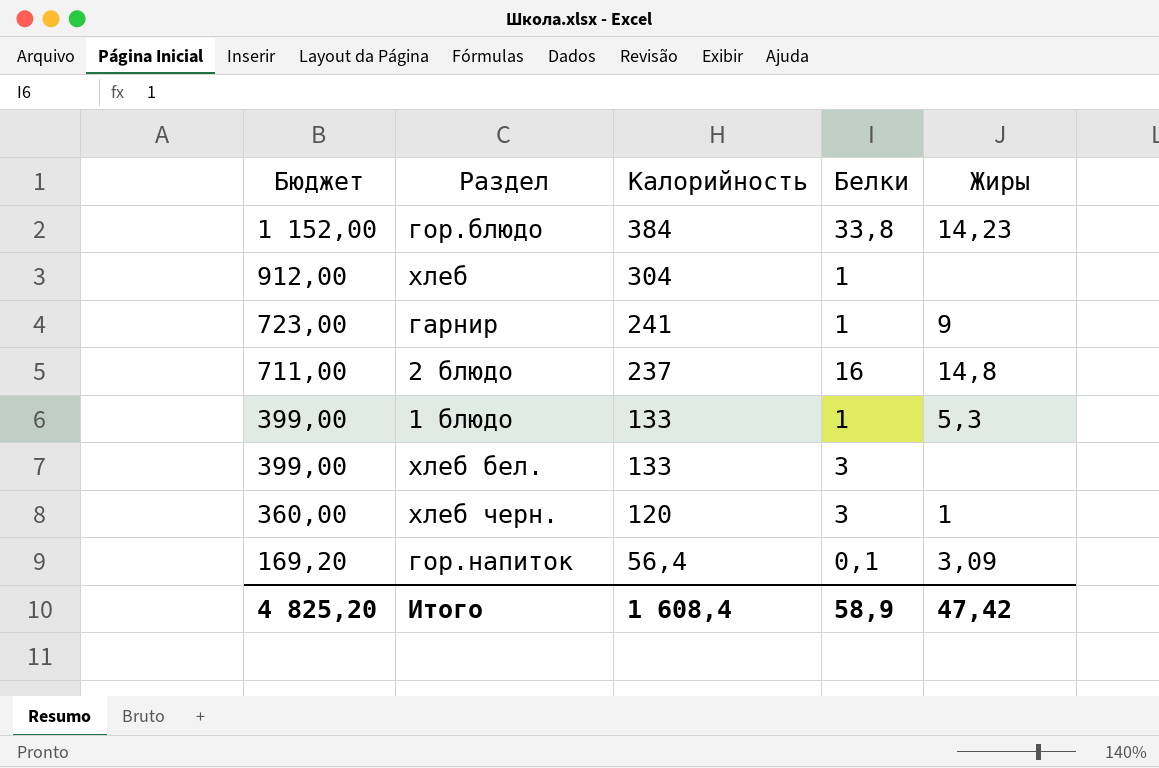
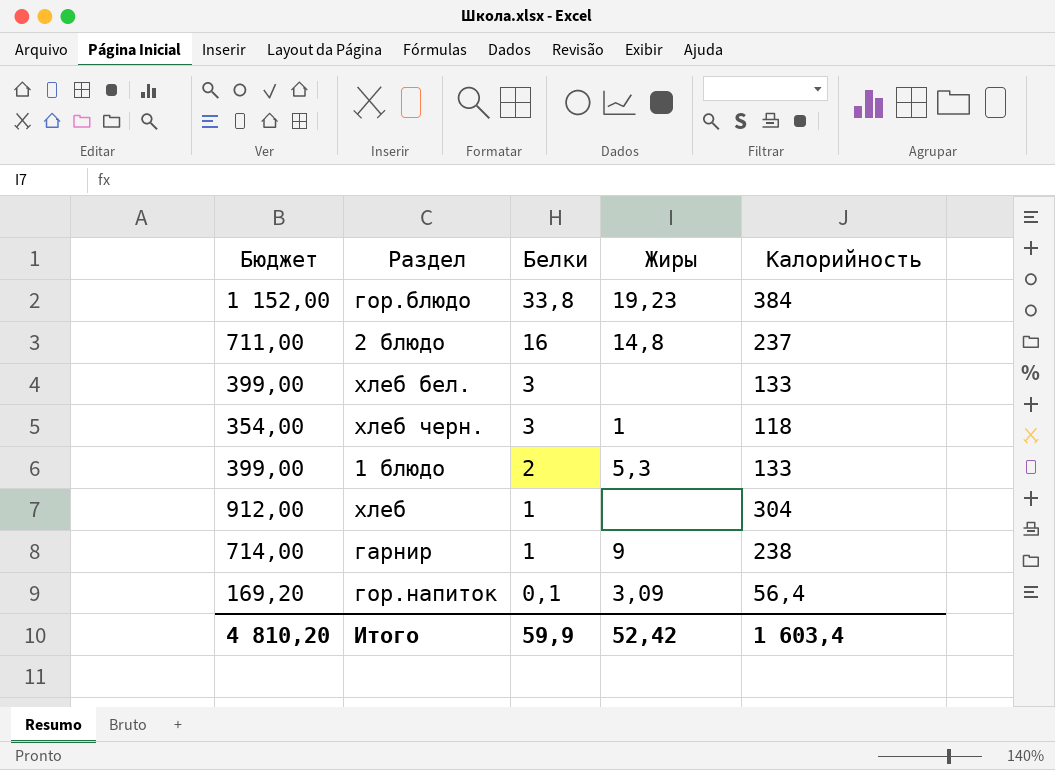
row order: Бюджет descending -> Белки descending
column Калорийность | position: 3 -> 5
гор.блюдо | Жиры: 14,23 -> 19,23
хлеб черн. | Бюджет: 360,00 -> 354,00
хлеб черн. | Калорийность: 120 -> 118
1 блюдо | Белки: 1 -> 2
гарнир | Бюджет: 723,00 -> 714,00
гарнир | Калорийность: 241 -> 238
Итого | Бюджет: 4 825,20 -> 4 810,20
Итого | Белки: 58,9 -> 59,9
Итого | Жиры: 47,42 -> 52,42
Итого | Калорийность: 1 608,4 -> 1 603,4

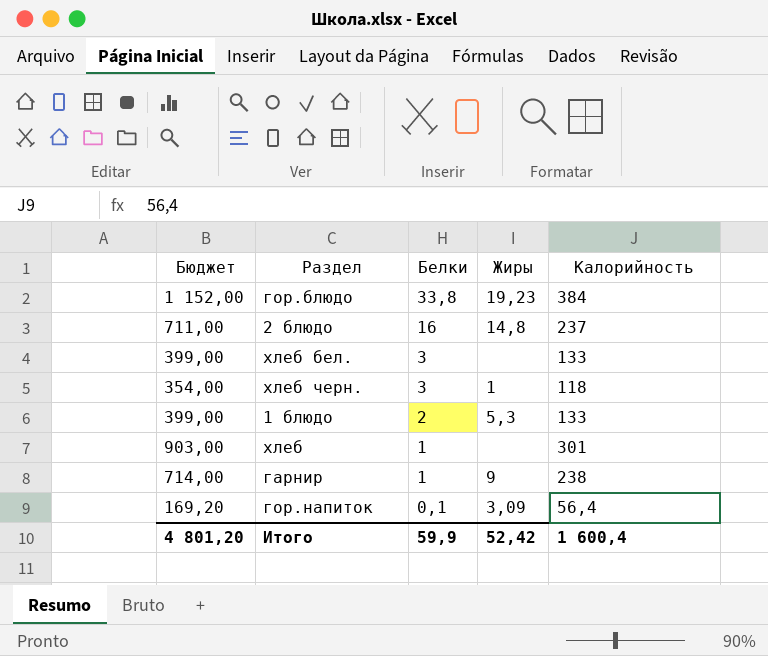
хлеб | Бюджет: 912,00 -> 903,00
хлеб | Калорийность: 304 -> 301
Итого | Бюджет: 4 810,20 -> 4 801,20
Итого | Калорийность: 1 603,4 -> 1 600,4

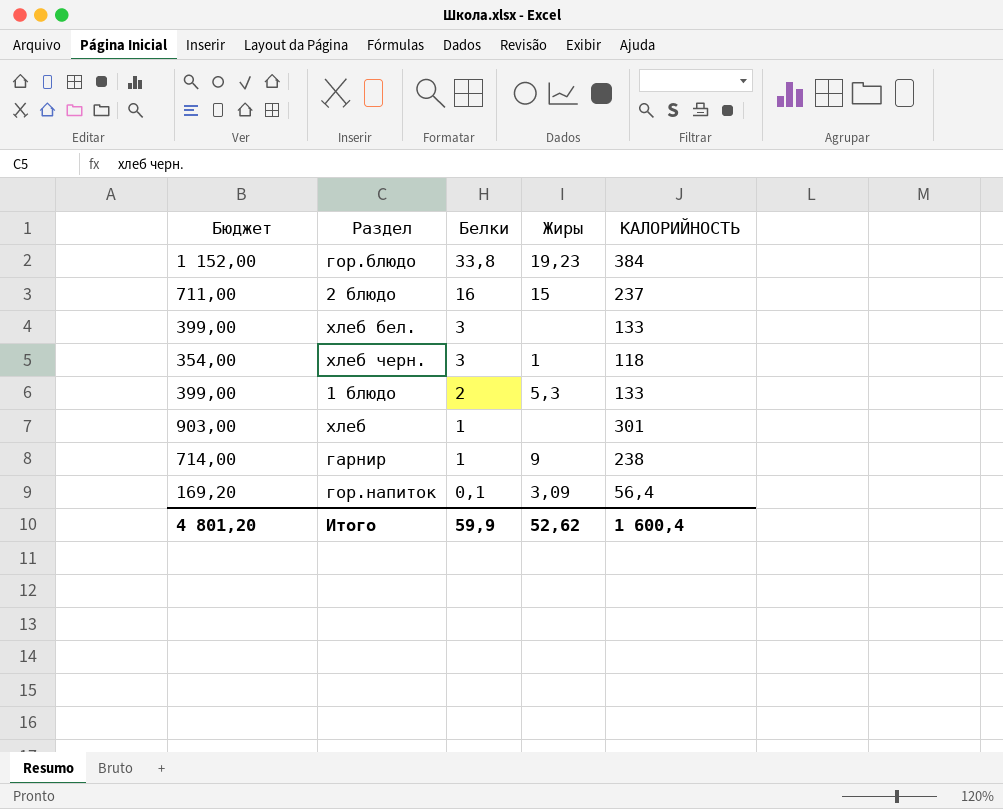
column name: Калорийность -> КАЛОРИЙНОСТЬ
2 блюдо | Жиры: 14,8 -> 15
Итого | Жиры: 52,42 -> 52,62

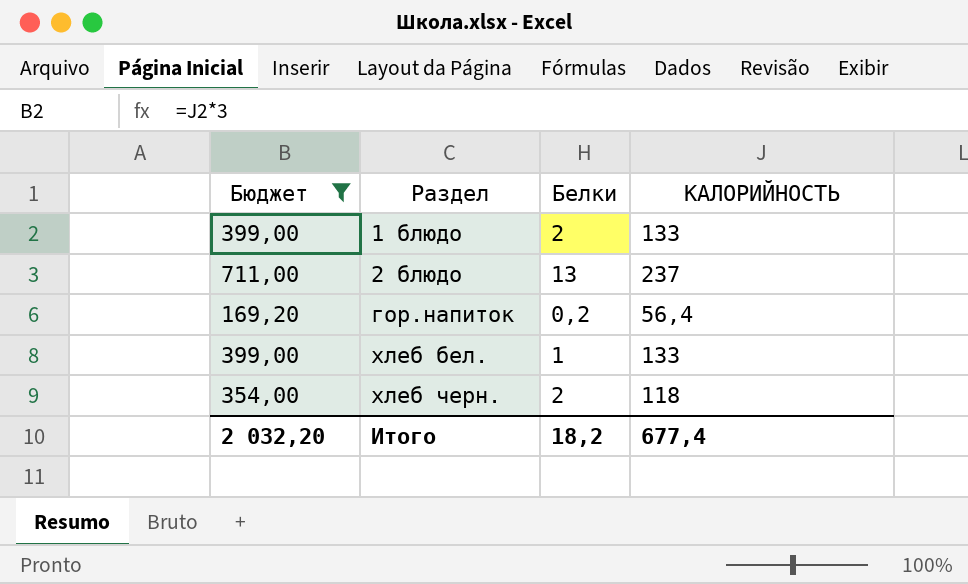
filter: none -> Бюджет <= 711,00
row order: Белки descending -> Раздел ascending
column Жиры | position: 4 -> none
2 блюдо | Белки: 16 -> 13
гор.напиток | Белки: 0,1 -> 0,2
хлеб бел. | Белки: 3 -> 1
хлеб черн. | Белки: 3 -> 2
Итого | Бюджет: 4 801,20 -> 2 032,20
Итого | Белки: 59,9 -> 18,2
Итого | КАЛОРИЙНОСТЬ: 1 600,4 -> 677,4

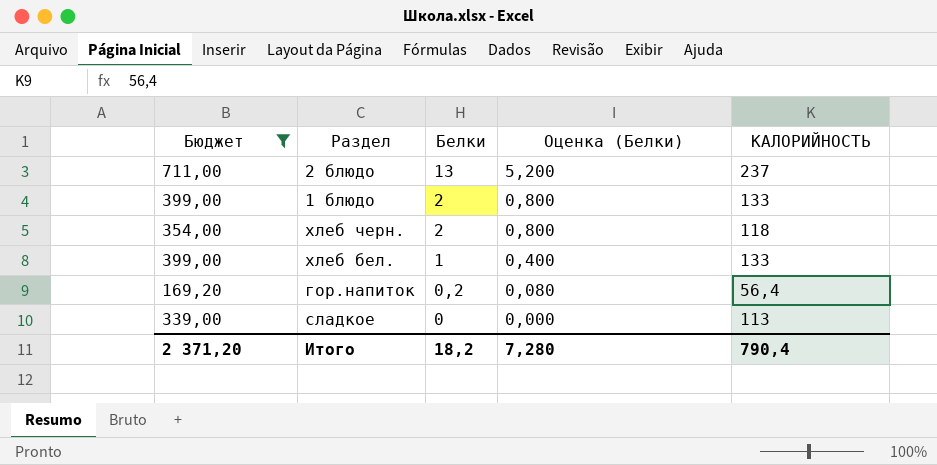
row order: Раздел ascending -> Белки descending
column Оценка (Белки) | formula: none -> [Белки] * 0,4
row сладкое: none -> 339,00 | 0 | 0,000 | 113
Итого | Бюджет: 2 032,20 -> 2 371,20
Итого | КАЛОРИЙНОСТЬ: 677,4 -> 790,4

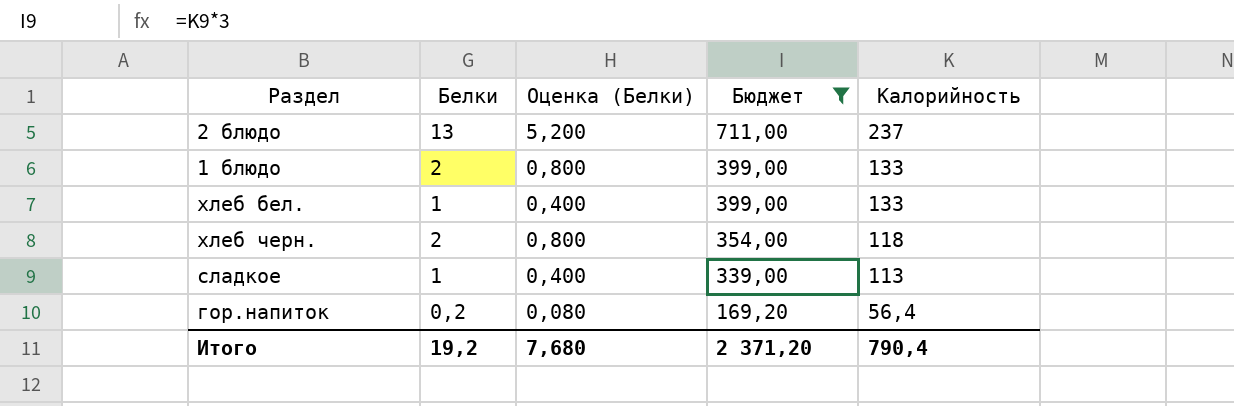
row order: Белки descending -> Бюджет descending
column Бюджет | position: 1 -> 4
column name: КАЛОРИЙНОСТЬ -> Калорийность
сладкое | Белки: 0 -> 1
сладкое | Оценка (Белки): 0,000 -> 0,400
Итого | Белки: 18,2 -> 19,2
Итого | Оценка (Белки): 7,280 -> 7,680

